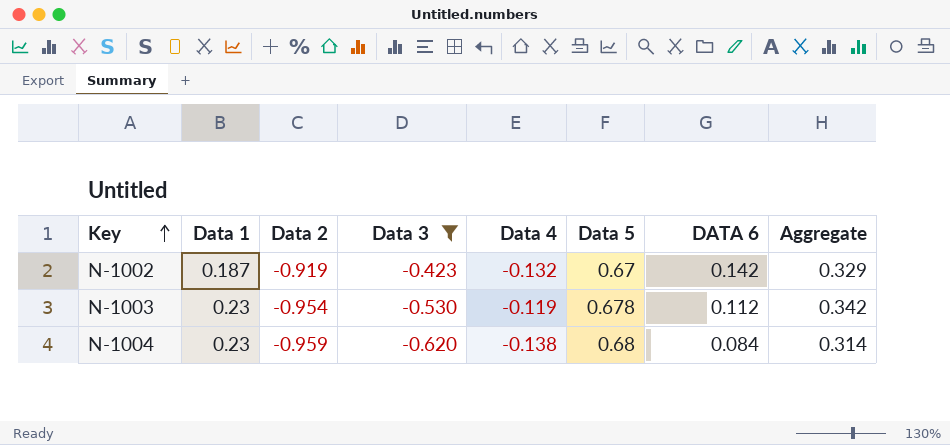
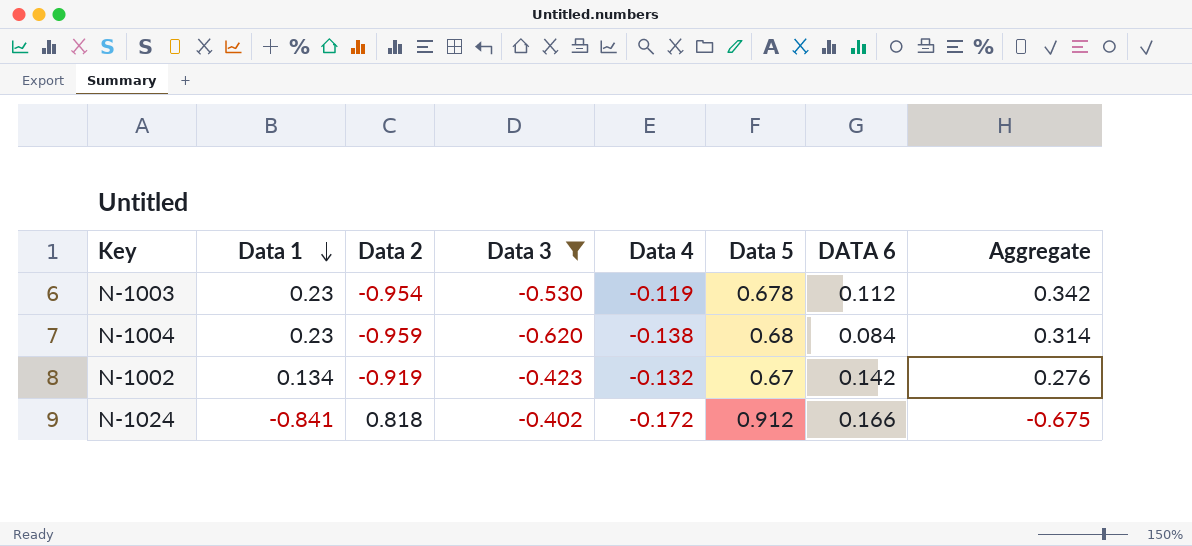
row order: Key ascending -> Data 1 descending
N-1002 | Data 1: 0.187 -> 0.134
N-1002 | Aggregate: 0.329 -> 0.276
row N-1024: none -> -0.841 | 0.818 | -0.402 | -0.172 | 0.912 | 0.166 | -0.675

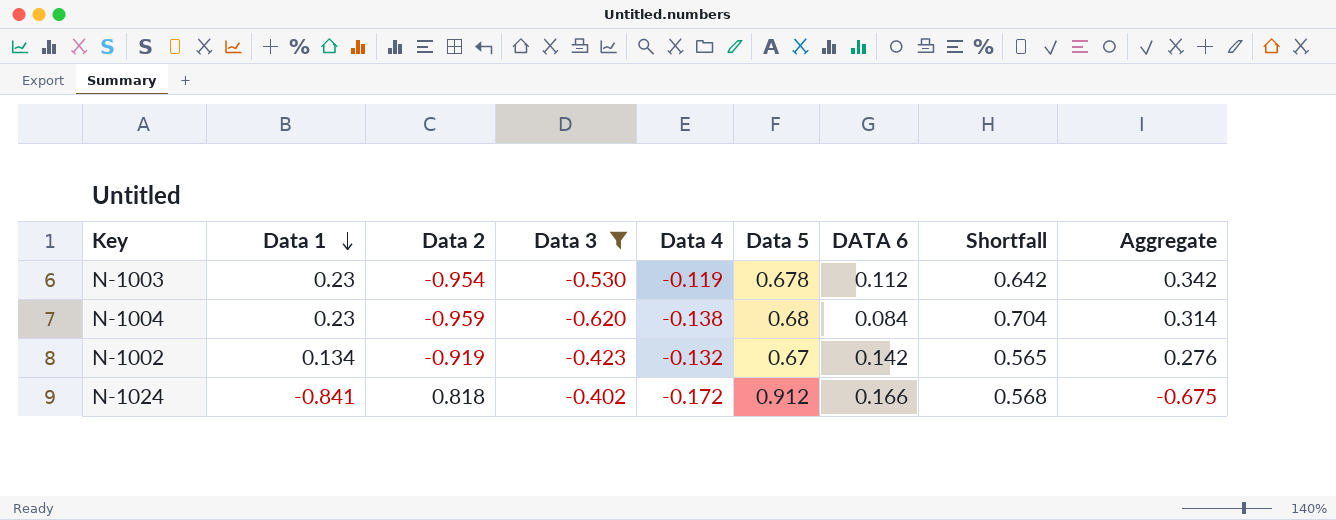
column Shortfall | formula: none -> [DATA 6] - [Data 3]

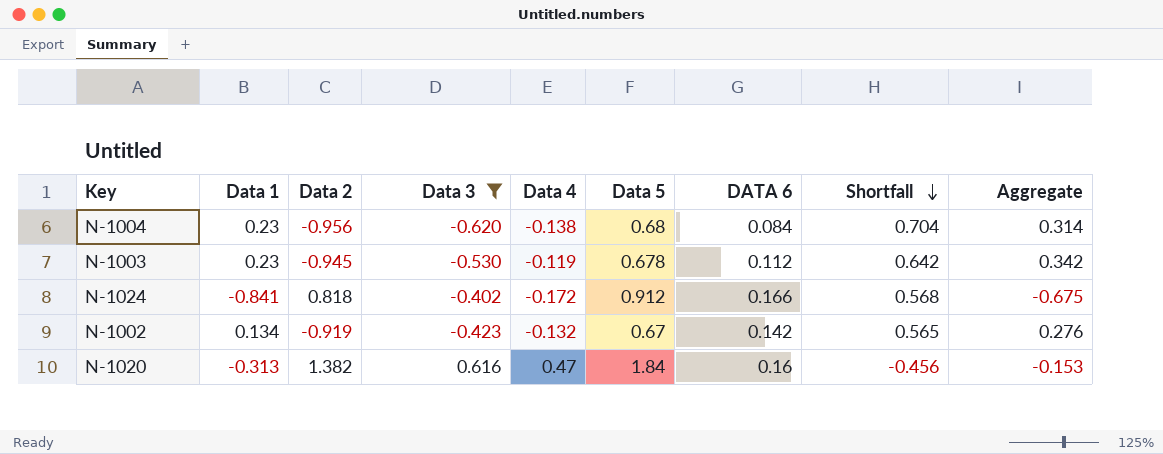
row order: Data 1 descending -> Shortfall descending
N-1004 | Data 2: -0.959 -> -0.956
N-1003 | Data 2: -0.954 -> -0.945
row N-1020: none -> -0.313 | 1.382 | 0.616 | 0.47 | 1.84 | 0.16 | -0.456 | -0.153

